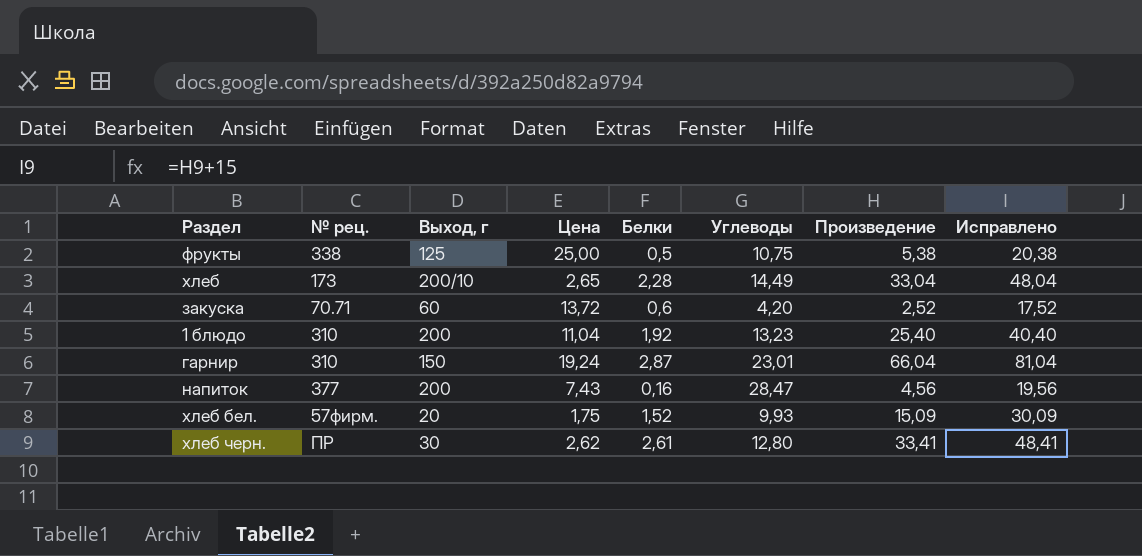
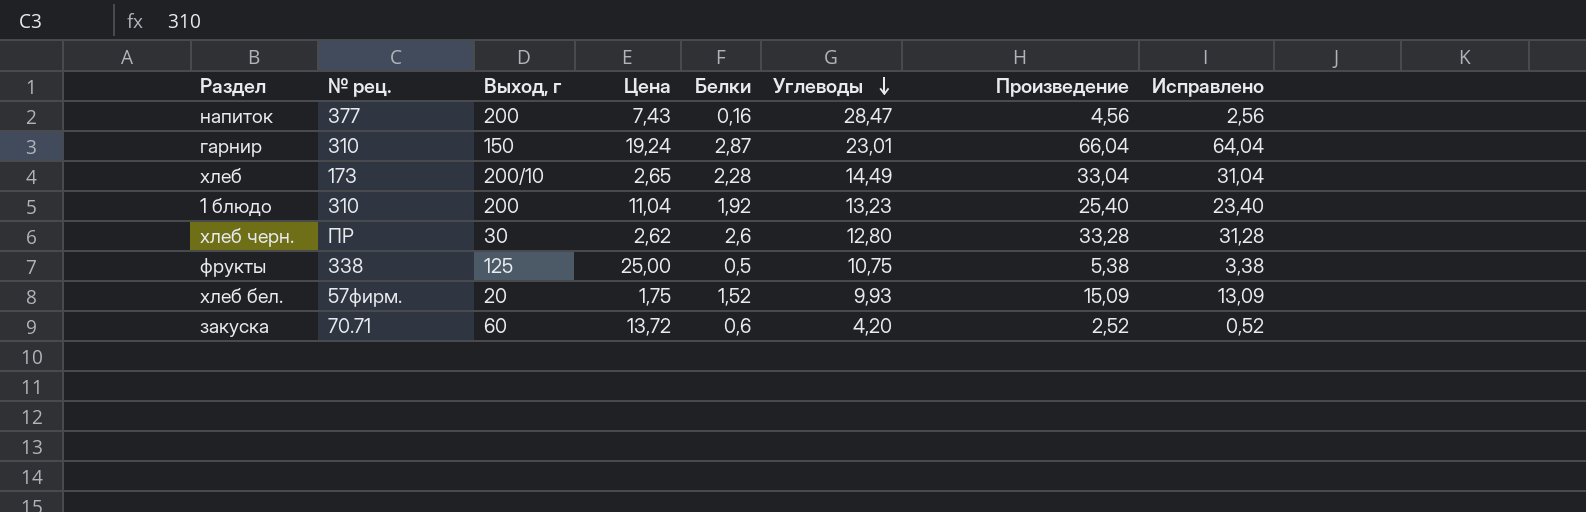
row order: none -> Углеводы descending
column Исправлено | formula: [Произведение] + 15 -> [Произведение] - 2
хлеб черн. | Белки: 2,61 -> 2,6
хлеб черн. | Произведение: 33,41 -> 33,28

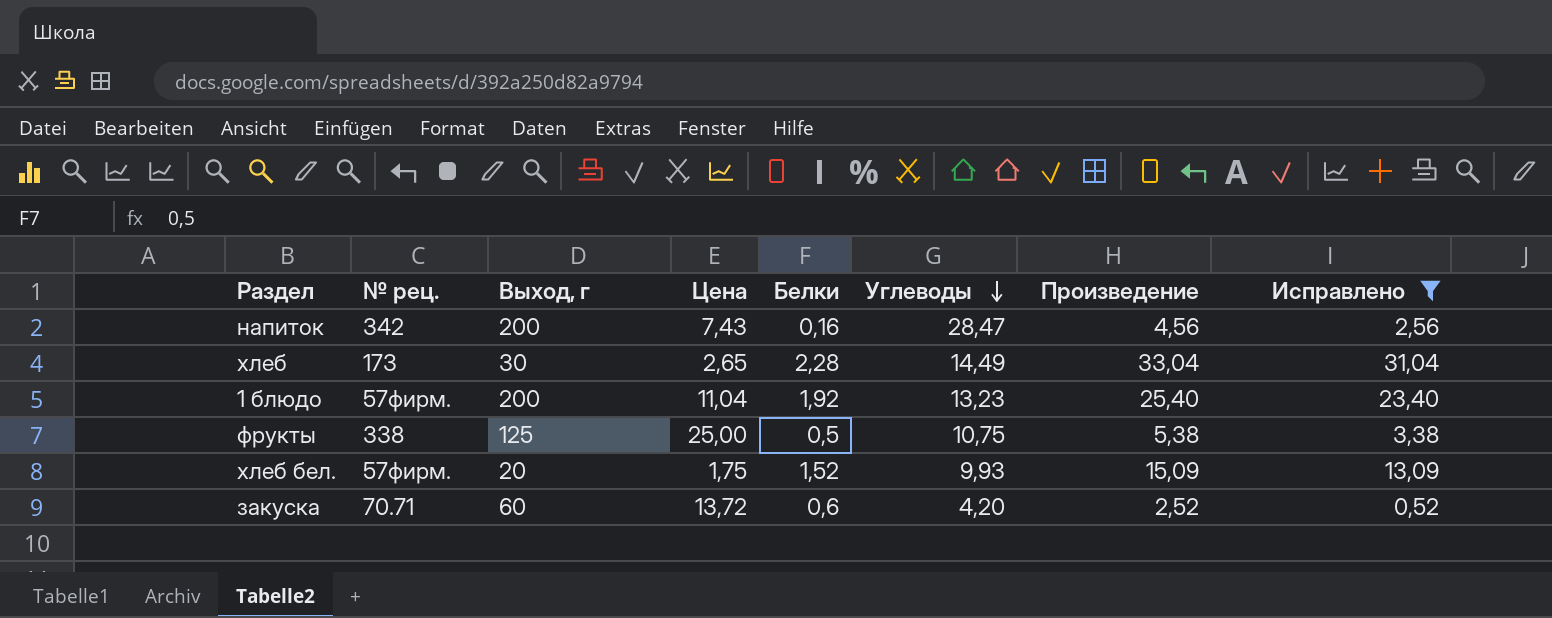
filter: none -> Исправлено <= 31,04
напиток | № рец.: 377 -> 342
хлеб | Выход, г: 200/10 -> 30
1 блюдо | № рец.: 310 -> 57фирм.

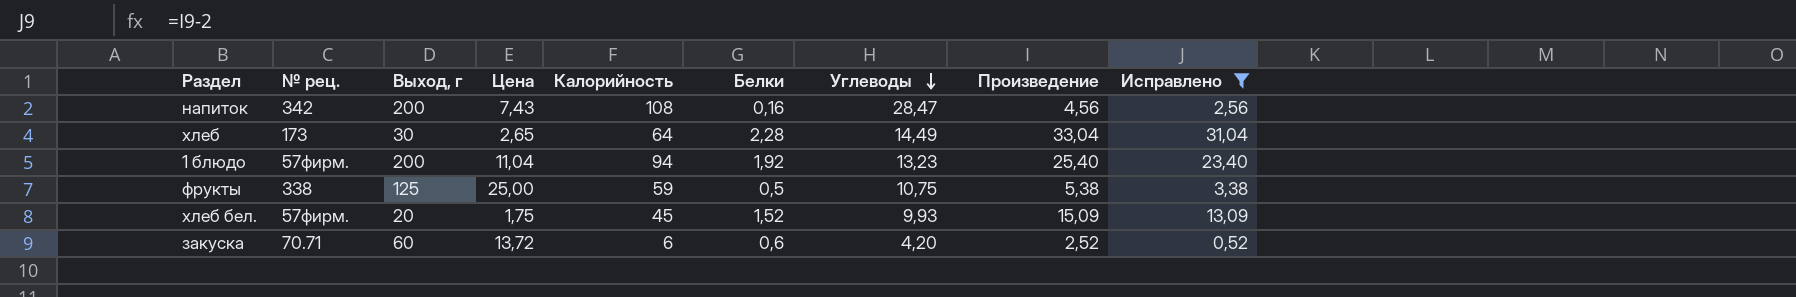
column Калорийность | position: none -> 5

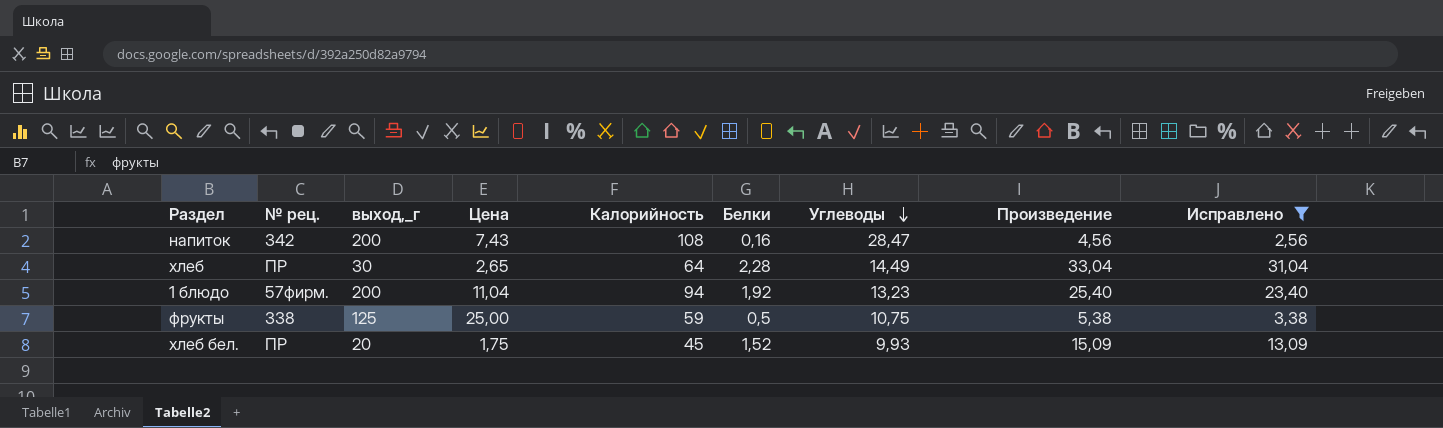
column name: Выход, г -> выход,_г
row закуска: 70.71 | 60 | 13,72 | 6 | 0,6 | 4,20 | 2,52 | 0,52 -> none
хлеб | № рец.: 173 -> ПР
хлеб бел. | № рец.: 57фирм. -> ПР

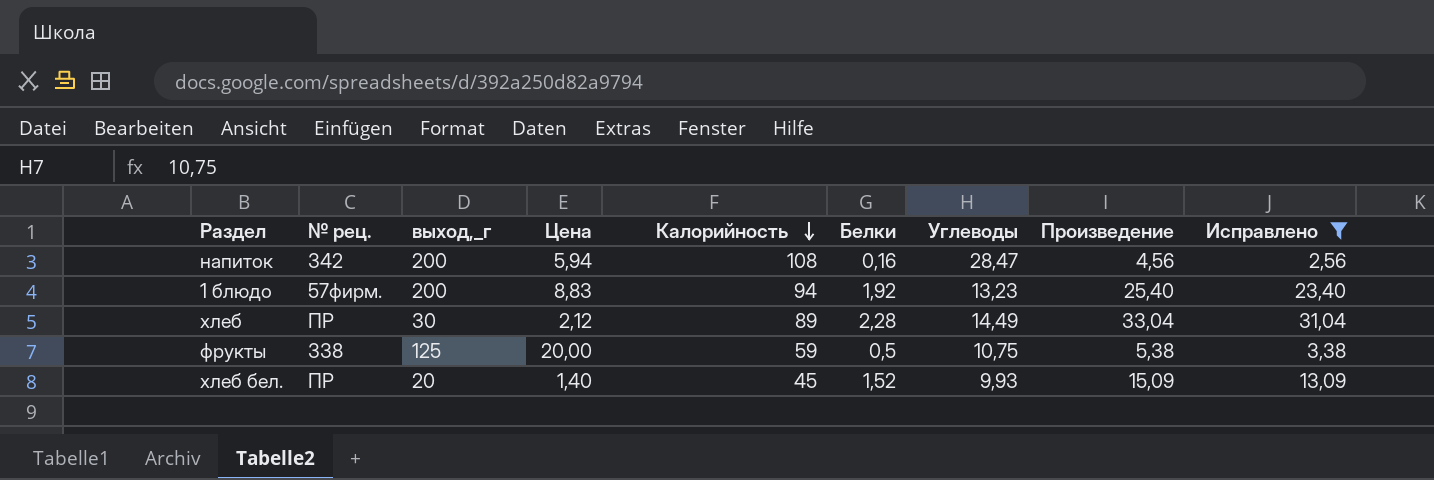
row order: Углеводы descending -> Калорийность descending
напиток | Цена: 7,43 -> 5,94
1 блюдо | Цена: 11,04 -> 8,83
хлеб | Цена: 2,65 -> 2,12
хлеб | Калорийность: 64 -> 89
фрукты | Цена: 25,00 -> 20,00
хлеб бел. | Цена: 1,75 -> 1,40

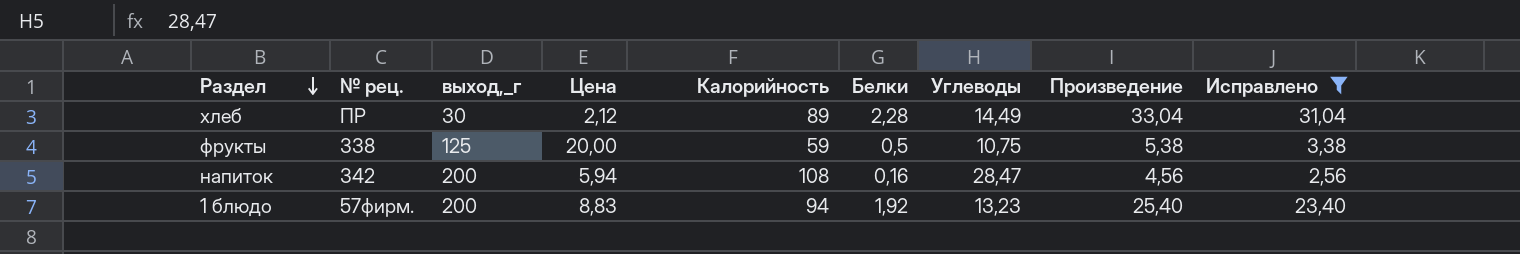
row order: Калорийность descending -> Раздел descending
row хлеб бел.: ПР | 20 | 1,40 | 45 | 1,52 | 9,93 | 15,09 | 13,09 -> none

